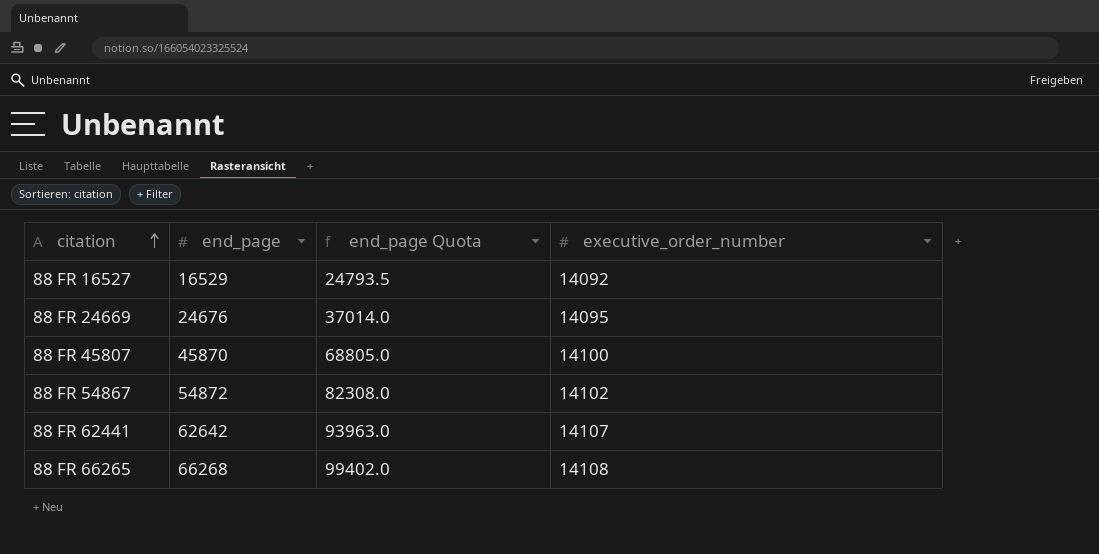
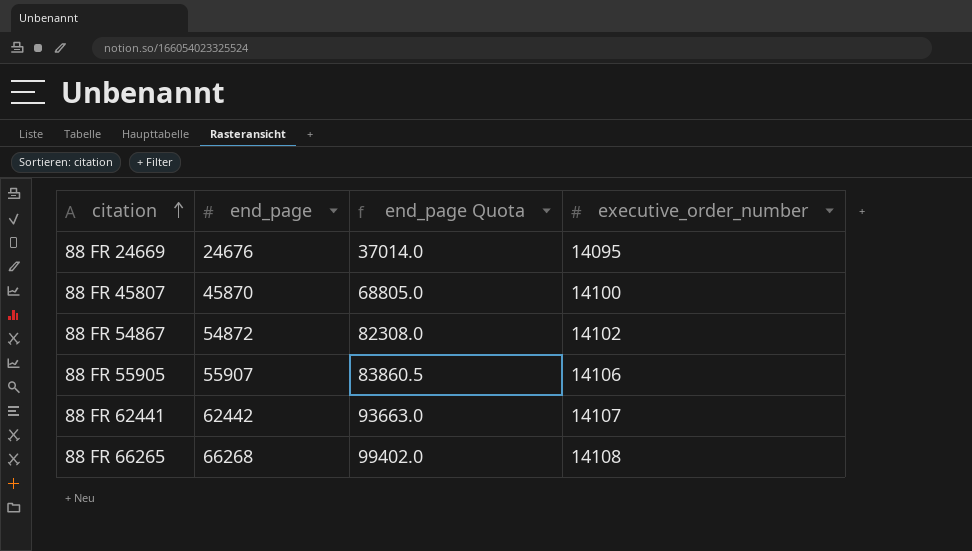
row 88 FR 16527: 16529 | 24793.5 | 14092 -> none
row 88 FR 55905: none -> 55907 | 83860.5 | 14106
88 FR 62441 | end_page: 62642 -> 62442
88 FR 62441 | end_page Quota: 93963.0 -> 93663.0

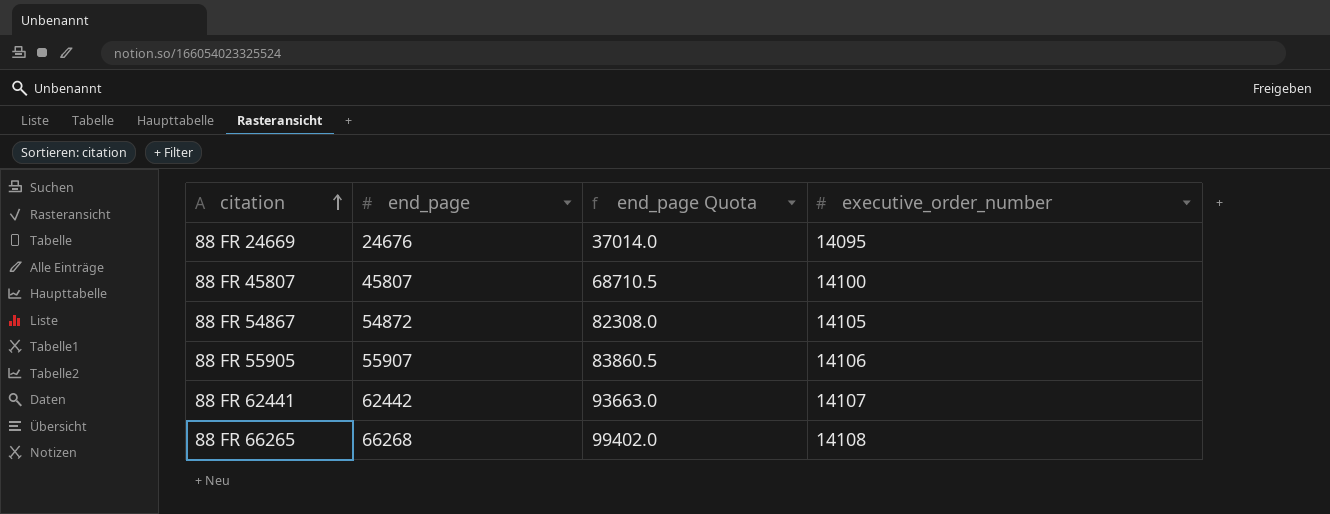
88 FR 45807 | end_page: 45870 -> 45807
88 FR 45807 | end_page Quota: 68805.0 -> 68710.5
88 FR 54867 | executive_order_number: 14102 -> 14105

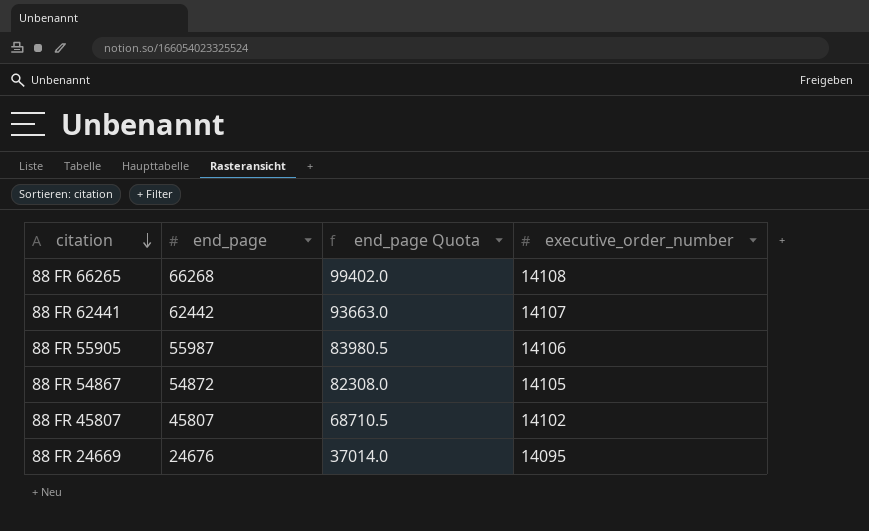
row order: citation ascending -> citation descending
88 FR 55905 | end_page: 55907 -> 55987
88 FR 55905 | end_page Quota: 83860.5 -> 83980.5
88 FR 45807 | executive_order_number: 14100 -> 14102

